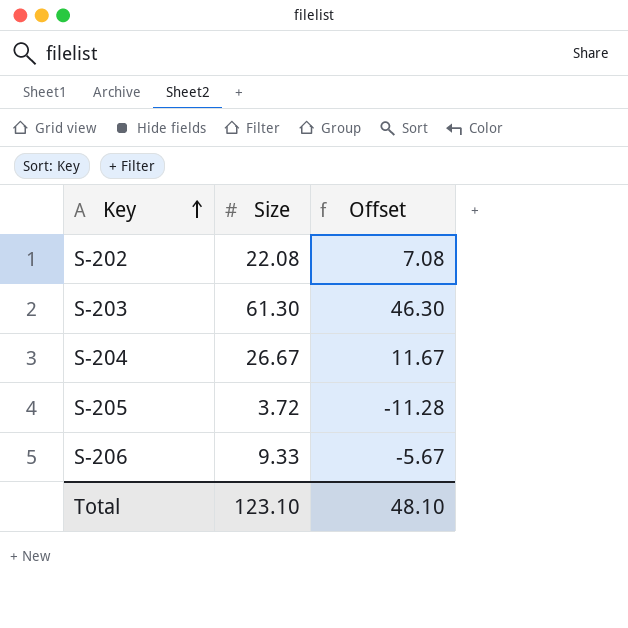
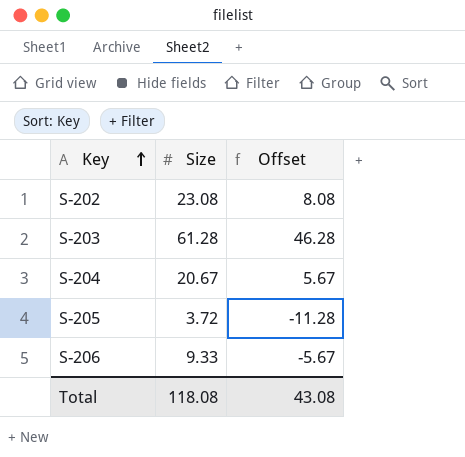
S-202 | Size: 22.08 -> 23.08
S-202 | Offset: 7.08 -> 8.08
S-203 | Size: 61.30 -> 61.28
S-203 | Offset: 46.30 -> 46.28
S-204 | Size: 26.67 -> 20.67
S-204 | Offset: 11.67 -> 5.67
Total | Size: 123.10 -> 118.08
Total | Offset: 48.10 -> 43.08

